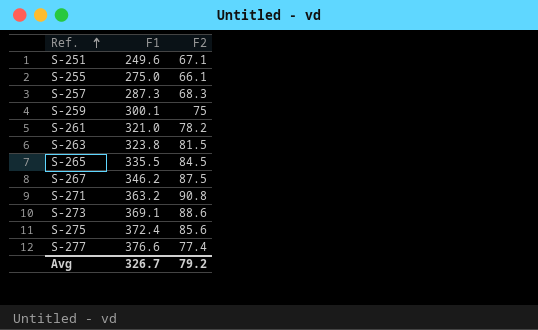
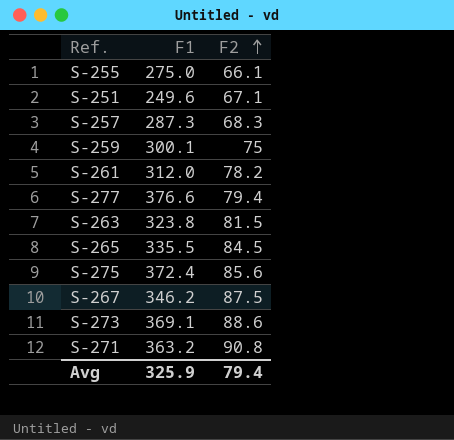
row order: Ref. ascending -> F2 ascending
S-261 | F1: 321.0 -> 312.0
S-277 | F2: 77.4 -> 79.4
Avg | F1: 326.7 -> 325.9
Avg | F2: 79.2 -> 79.4

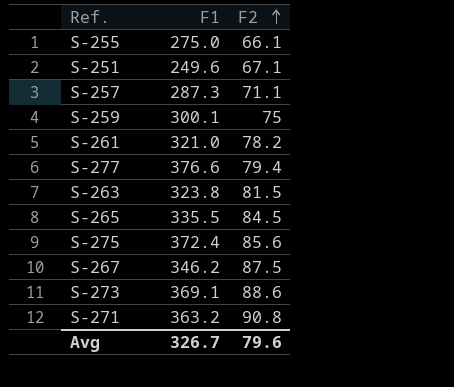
S-257 | F2: 68.3 -> 71.1
S-261 | F1: 312.0 -> 321.0
Avg | F1: 325.9 -> 326.7
Avg | F2: 79.4 -> 79.6

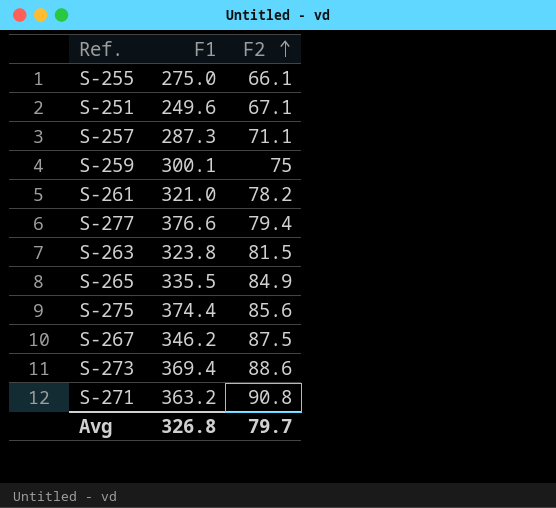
S-265 | F2: 84.5 -> 84.9
S-275 | F1: 372.4 -> 374.4
S-273 | F1: 369.1 -> 369.4
Avg | F1: 326.7 -> 326.8
Avg | F2: 79.6 -> 79.7

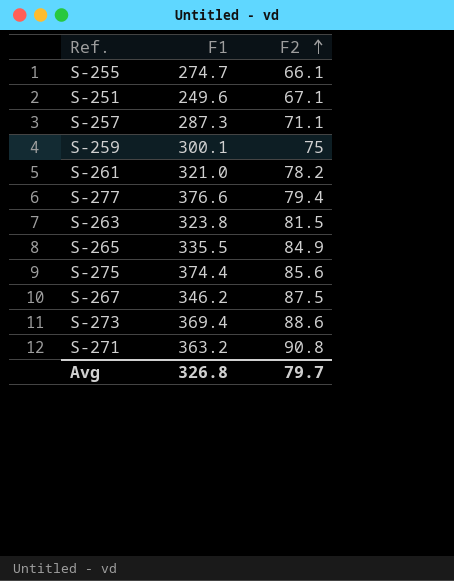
S-255 | F1: 275.0 -> 274.7

